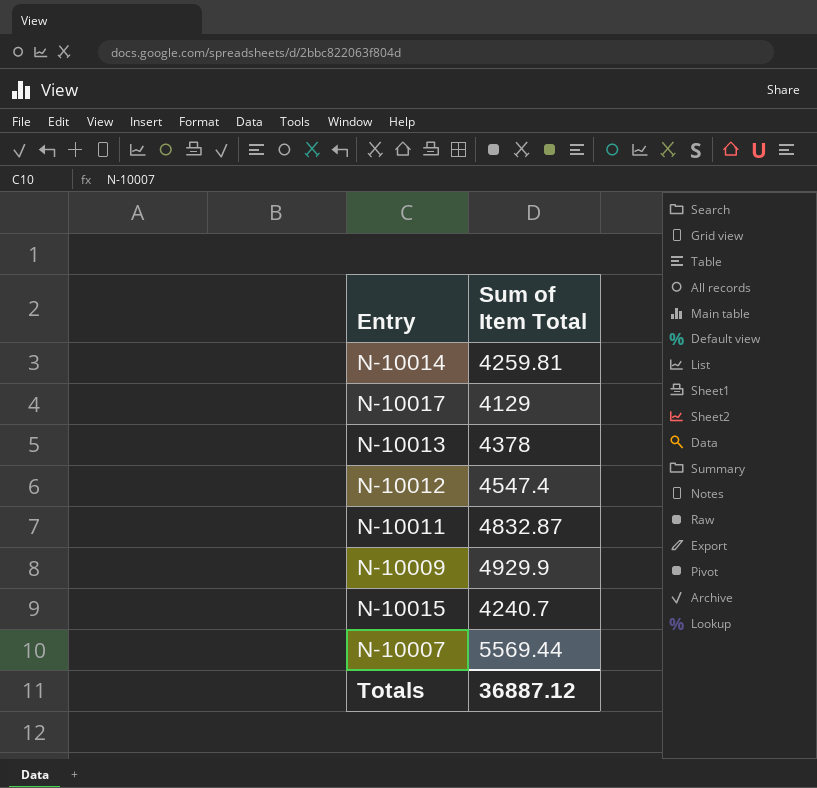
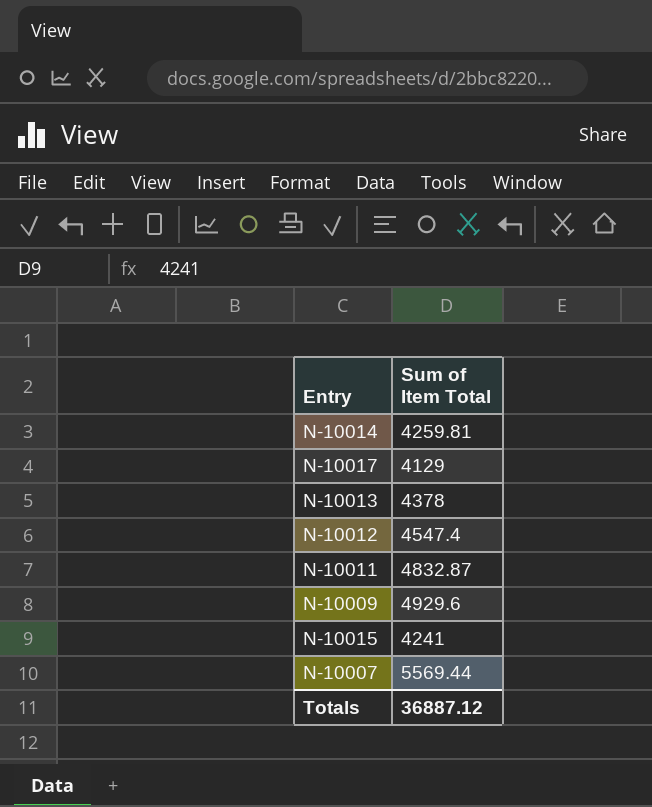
N-10009 | Sum of Item Total: 4929.9 -> 4929.6
N-10015 | Sum of Item Total: 4240.7 -> 4241

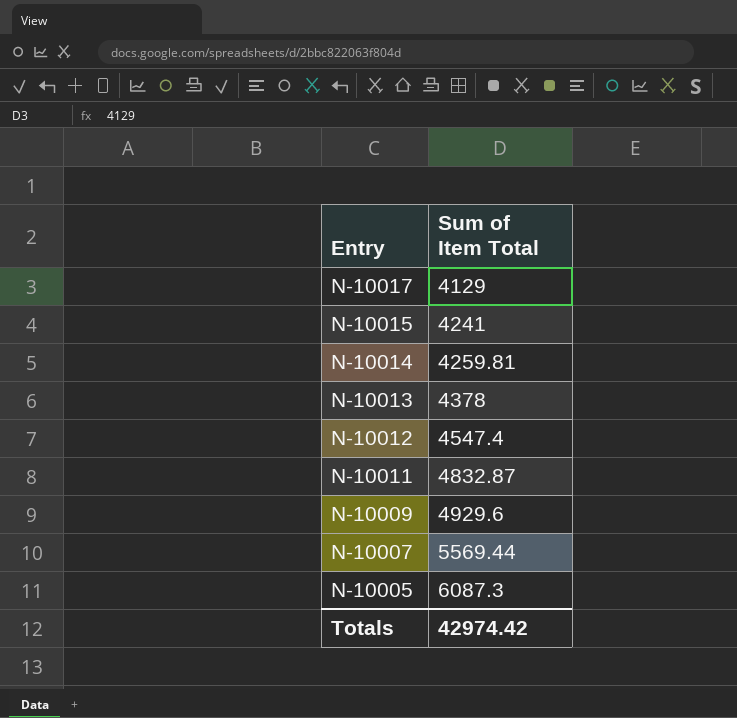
row order: none -> Entry descending
row N-10005: none -> 6087.3
Totals | Sum of Item Total: 36887.12 -> 42974.42

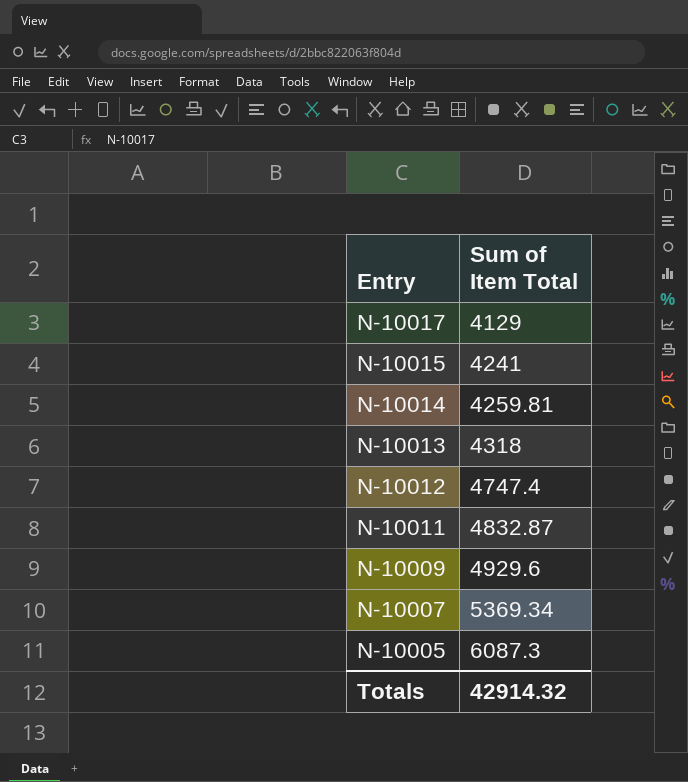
N-10013 | Sum of Item Total: 4378 -> 4318
N-10012 | Sum of Item Total: 4547.4 -> 4747.4
N-10007 | Sum of Item Total: 5569.44 -> 5369.34
Totals | Sum of Item Total: 42974.42 -> 42914.32

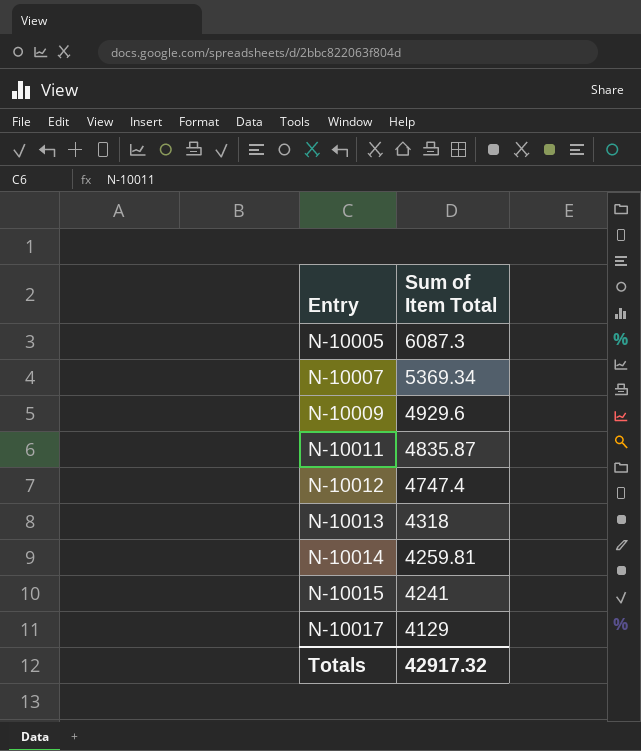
row order: Entry descending -> Entry ascending
N-10011 | Sum of Item Total: 4832.87 -> 4835.87
Totals | Sum of Item Total: 42914.32 -> 42917.32

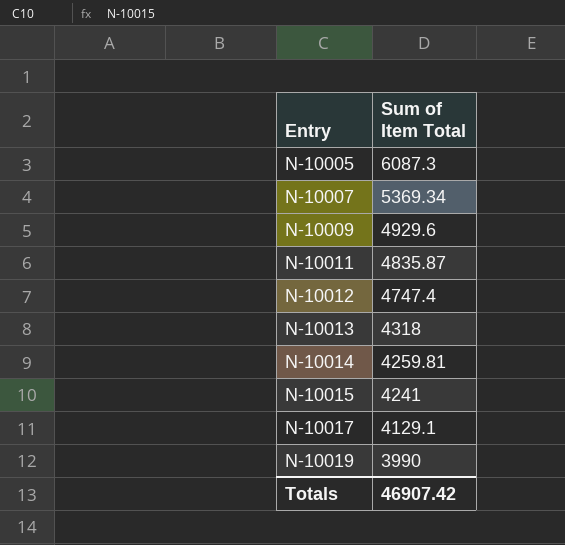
N-10017 | Sum of Item Total: 4129 -> 4129.1
row N-10019: none -> 3990
Totals | Sum of Item Total: 42917.32 -> 46907.42

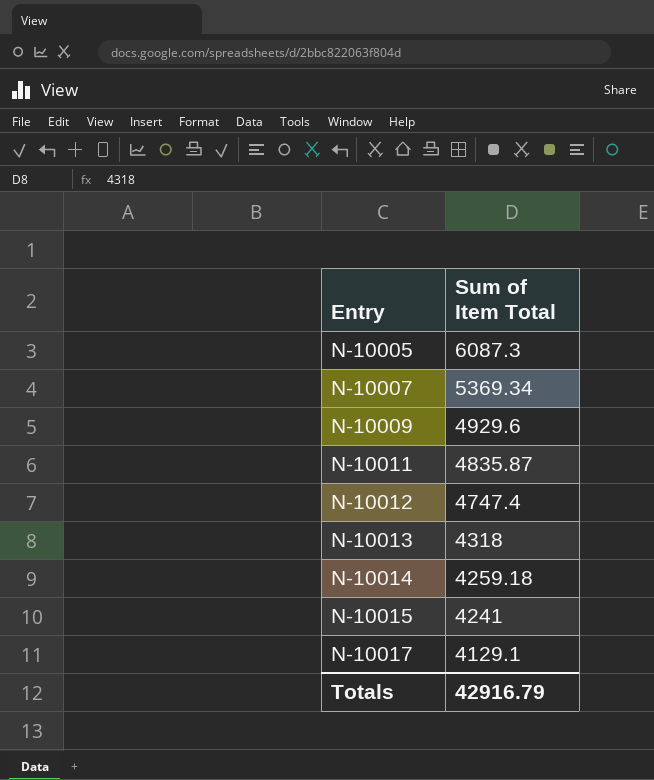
row N-10019: 3990 -> none
N-10014 | Sum of Item Total: 4259.81 -> 4259.18
Totals | Sum of Item Total: 46907.42 -> 42916.79

